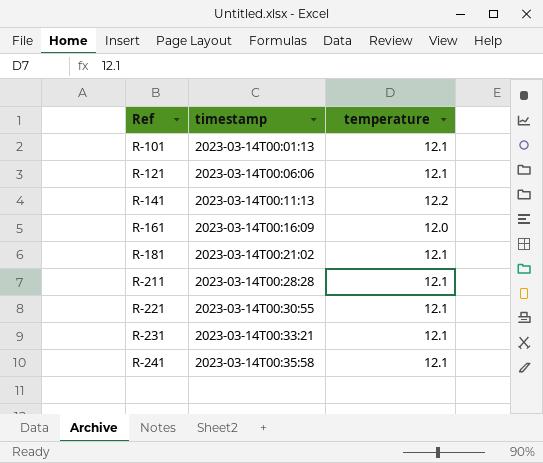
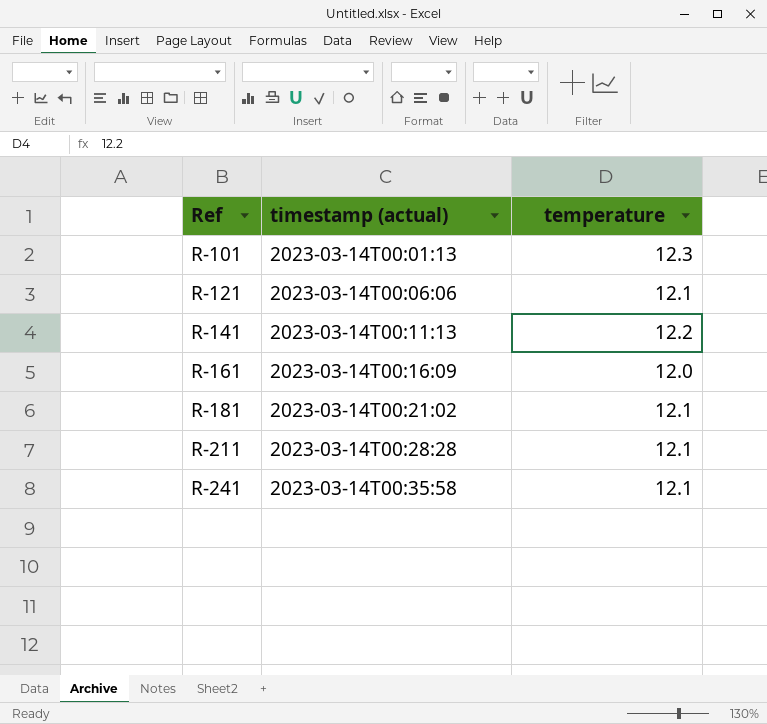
column name: timestamp -> timestamp (actual)
row R-221: 2023-03-14T00:30:55 | 12.1 -> none
row R-231: 2023-03-14T00:33:21 | 12.1 -> none
R-101 | temperature: 12.1 -> 12.3

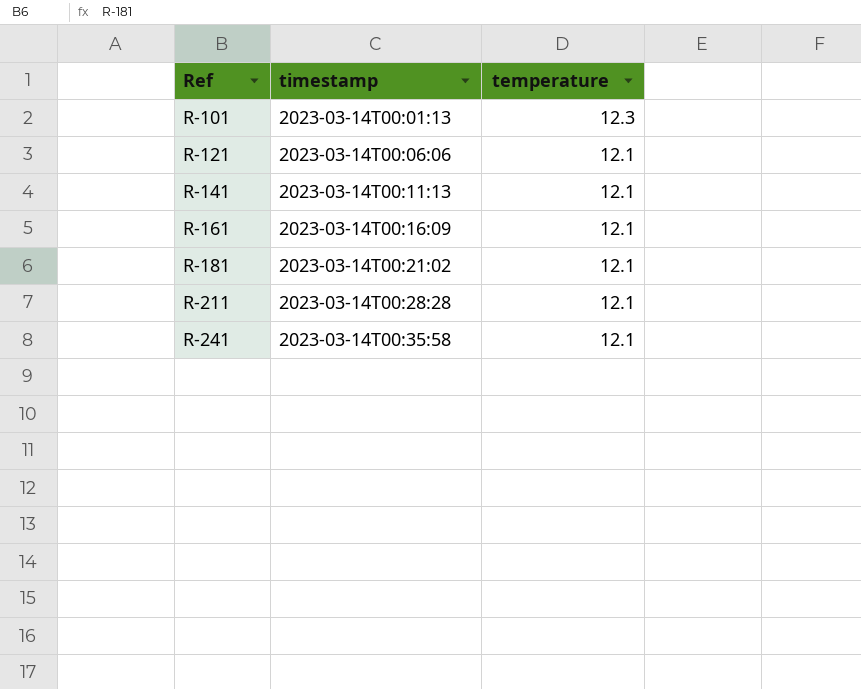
column name: timestamp (actual) -> timestamp
R-141 | temperature: 12.2 -> 12.1
R-161 | temperature: 12.0 -> 12.1

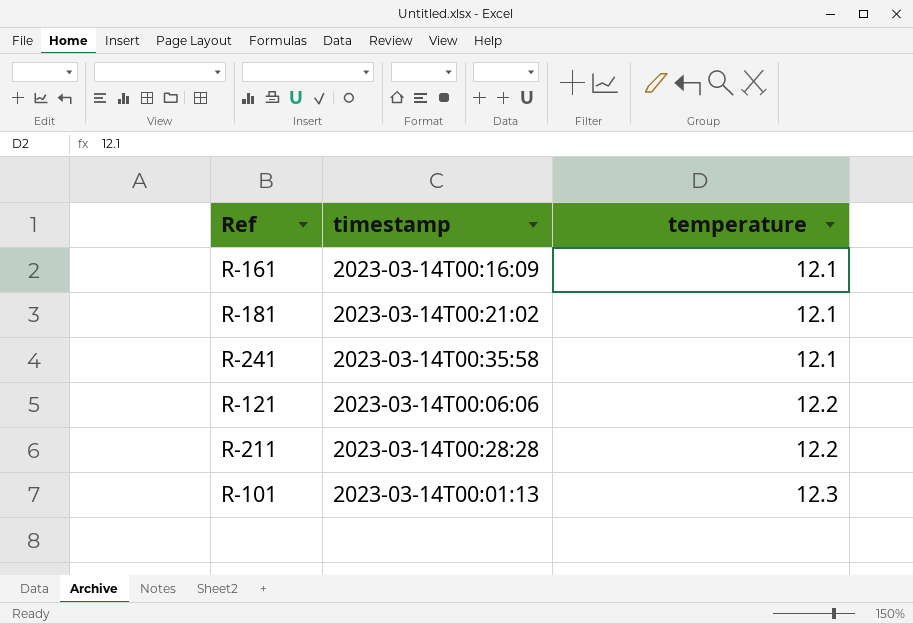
row order: Ref ascending -> temperature ascending
row R-141: 2023-03-14T00:11:13 | 12.1 -> none
R-121 | temperature: 12.1 -> 12.2
R-211 | temperature: 12.1 -> 12.2

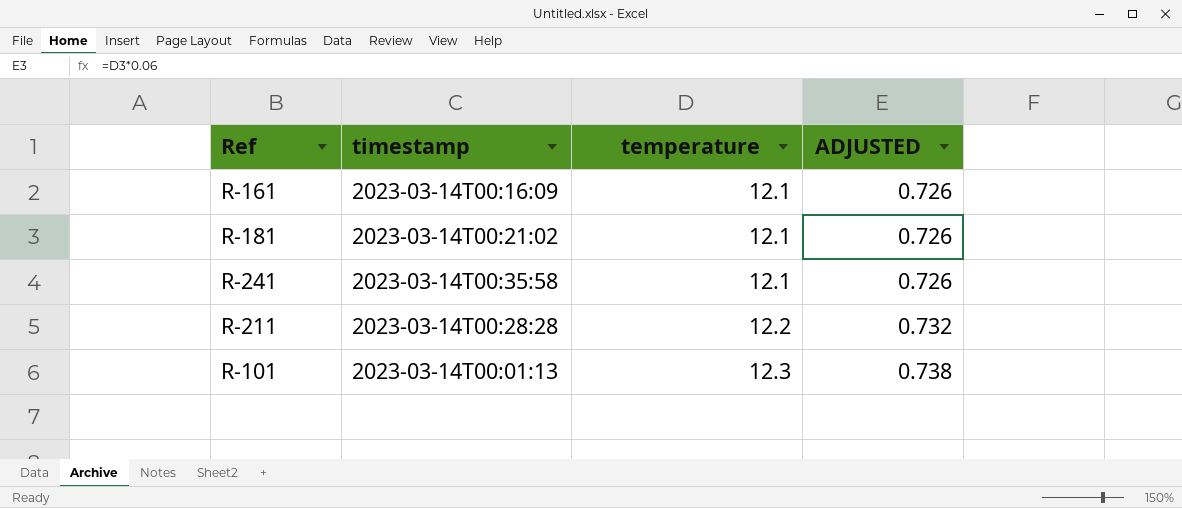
column ADJUSTED | formula: none -> [temperature] * 0.06
row R-121: 2023-03-14T00:06:06 | 12.2 -> none

